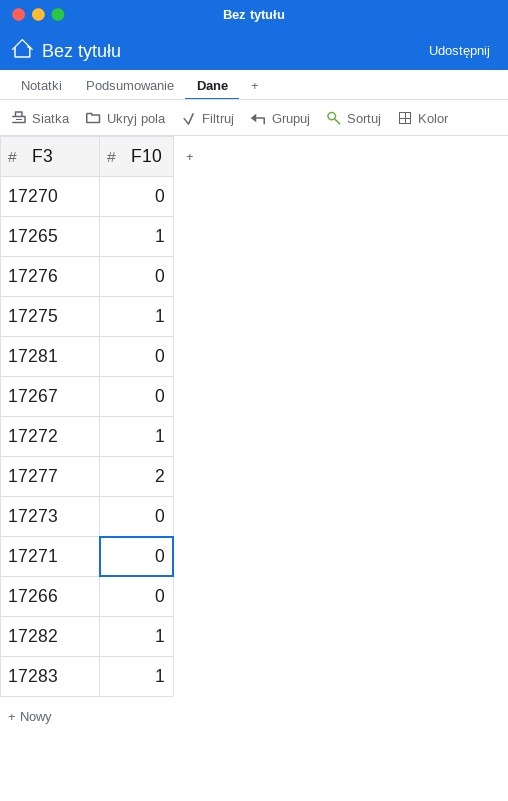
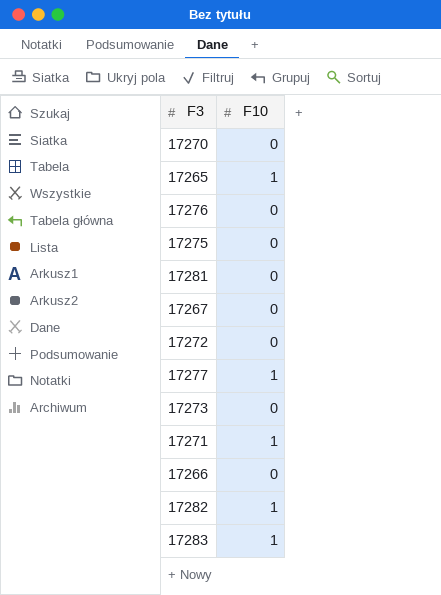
17275 | F10: 1 -> 0
17272 | F10: 1 -> 0
17277 | F10: 2 -> 1
17271 | F10: 0 -> 1

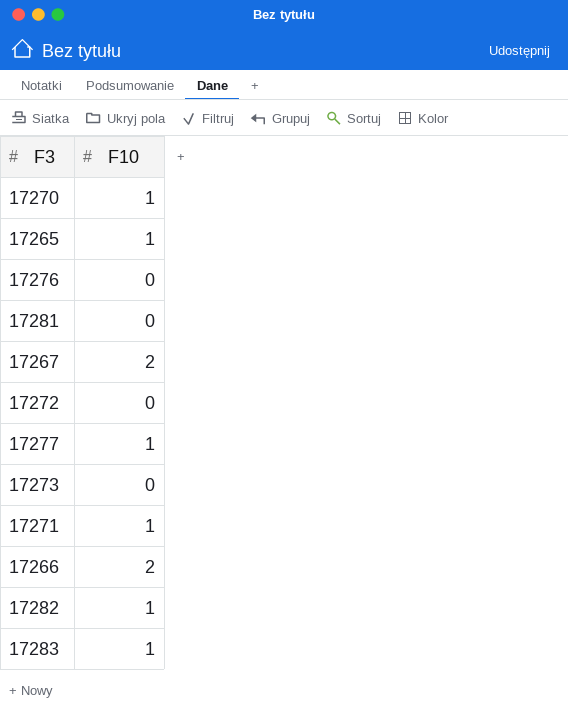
row 17275: 0 -> none
17270 | F10: 0 -> 1
17267 | F10: 0 -> 2
17266 | F10: 0 -> 2

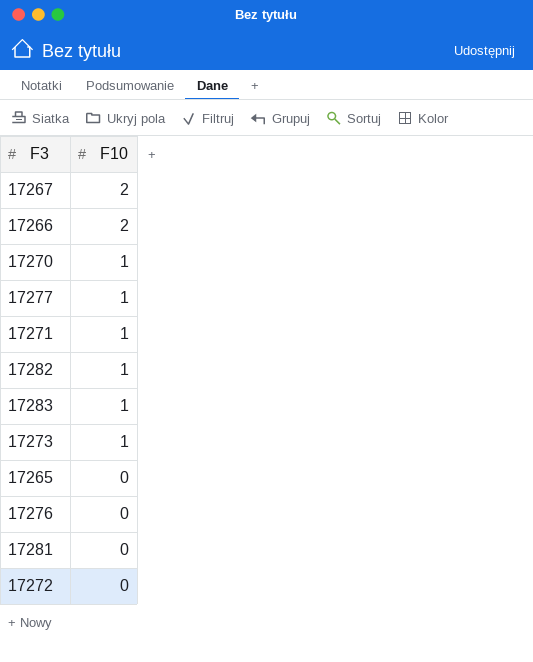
row order: none -> F10 descending
17273 | F10: 0 -> 1
17265 | F10: 1 -> 0

